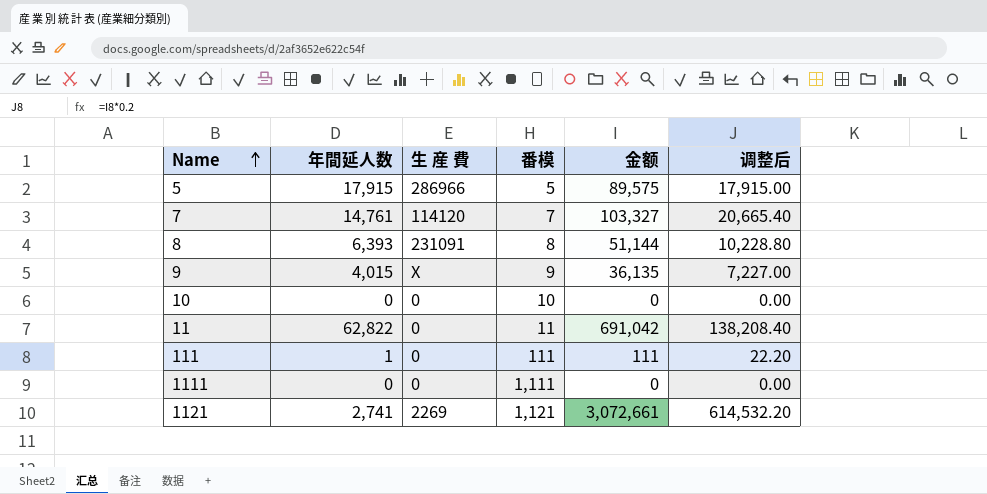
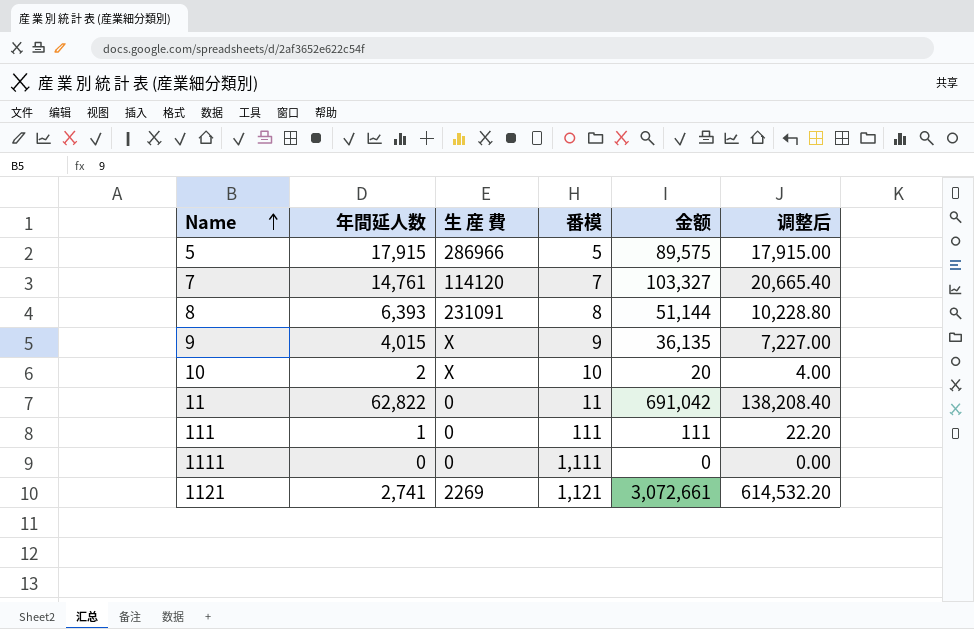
10 | 年間延人数: 0 -> 2
10 | 生 産 費: 0 -> X
10 | 金额: 0 -> 20
10 | 调整后: 0.00 -> 4.00

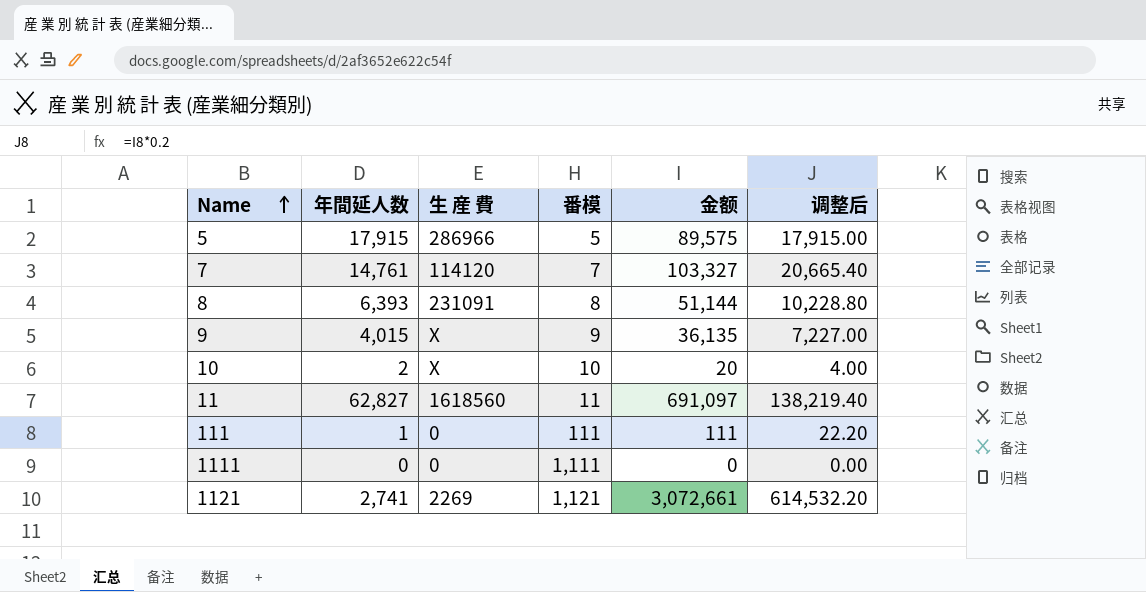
11 | 年間延人数: 62,822 -> 62,827
11 | 生 産 費: 0 -> 1618560
11 | 金额: 691,042 -> 691,097
11 | 调整后: 138,208.40 -> 138,219.40

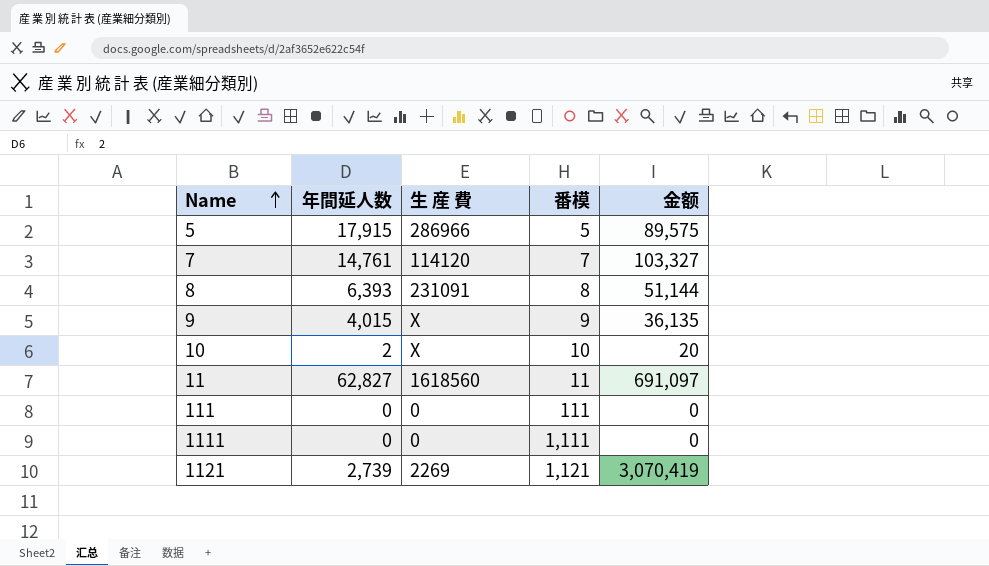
column 调整后 | formula: [金额] * 0.2 -> none
111 | 年間延人数: 1 -> 0
111 | 金额: 111 -> 0
1121 | 年間延人数: 2,741 -> 2,739
1121 | 金额: 3,072,661 -> 3,070,419

